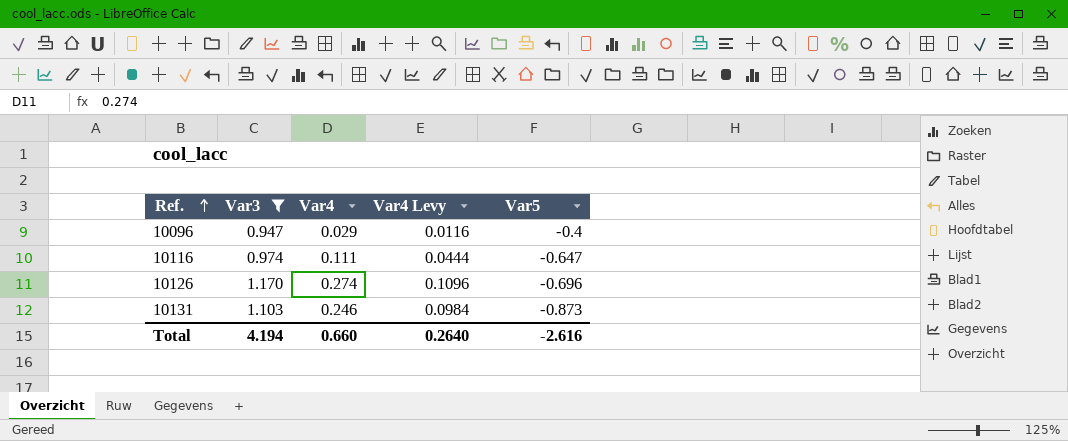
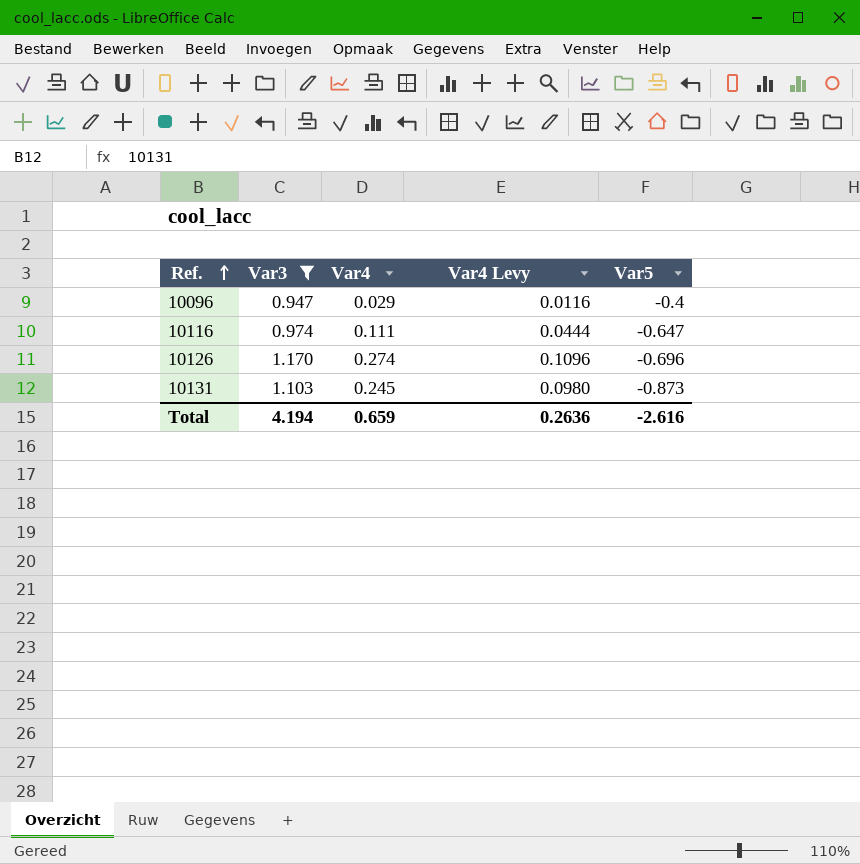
10131 | Var4: 0.246 -> 0.245
10131 | Var4 Levy: 0.0984 -> 0.0980
Total | Var4: 0.660 -> 0.659
Total | Var4 Levy: 0.2640 -> 0.2636

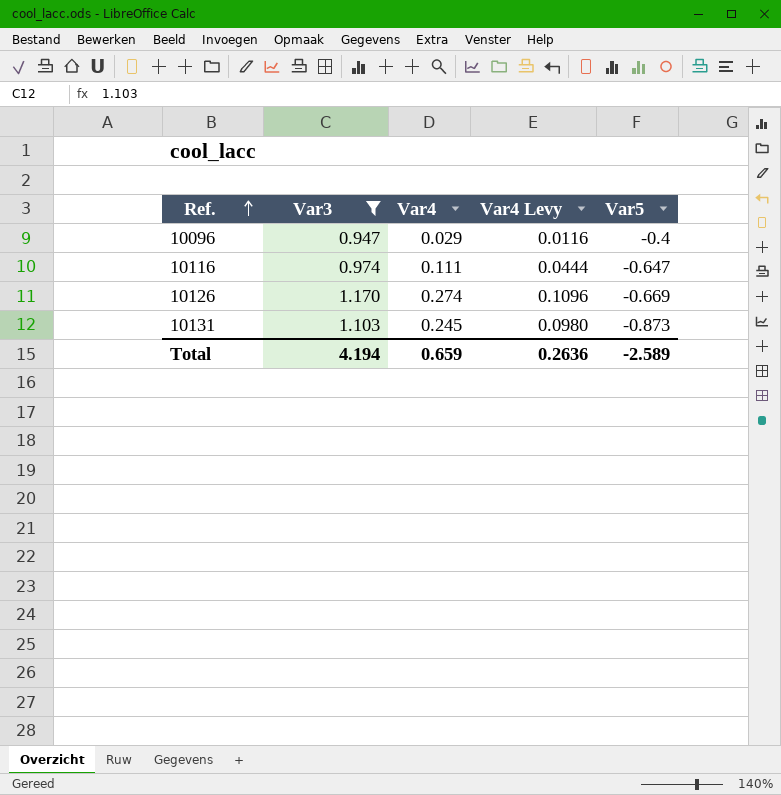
10126 | Var5: -0.696 -> -0.669
Total | Var5: -2.616 -> -2.589

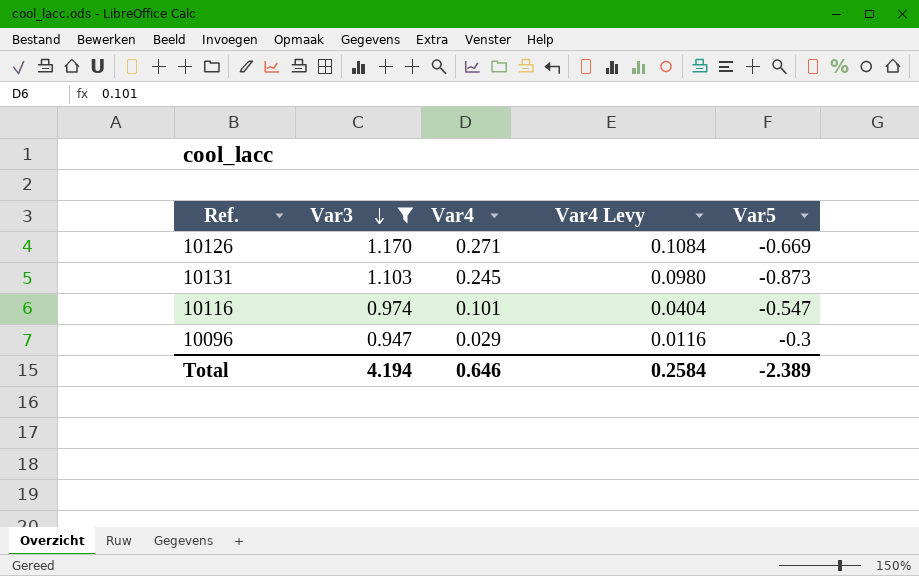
row order: Ref. ascending -> Var3 descending
10126 | Var4: 0.274 -> 0.271
10126 | Var4 Levy: 0.1096 -> 0.1084
10116 | Var4: 0.111 -> 0.101
10116 | Var4 Levy: 0.0444 -> 0.0404
10116 | Var5: -0.647 -> -0.547
10096 | Var5: -0.4 -> -0.3
Total | Var4: 0.659 -> 0.646
Total | Var4 Levy: 0.2636 -> 0.2584
Total | Var5: -2.589 -> -2.389

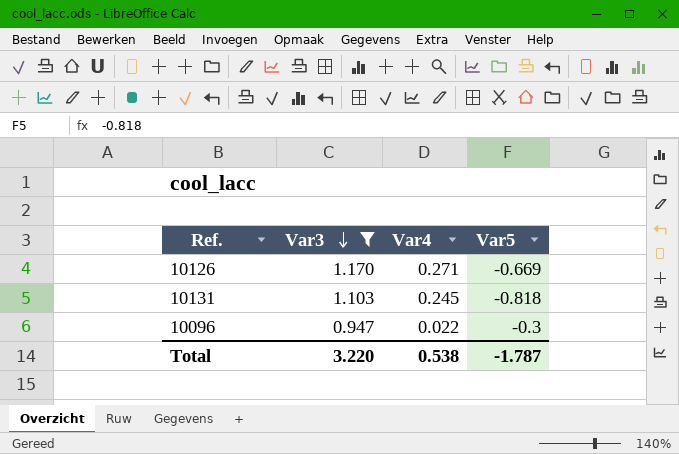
column Var4 Levy | formula: [Var4] * 0.4 -> none
row 10116: 0.974 | 0.101 | 0.0404 | -0.547 -> none
10131 | Var5: -0.873 -> -0.818
10096 | Var4: 0.029 -> 0.022
Total | Var3: 4.194 -> 3.220
Total | Var4: 0.646 -> 0.538
Total | Var5: -2.389 -> -1.787

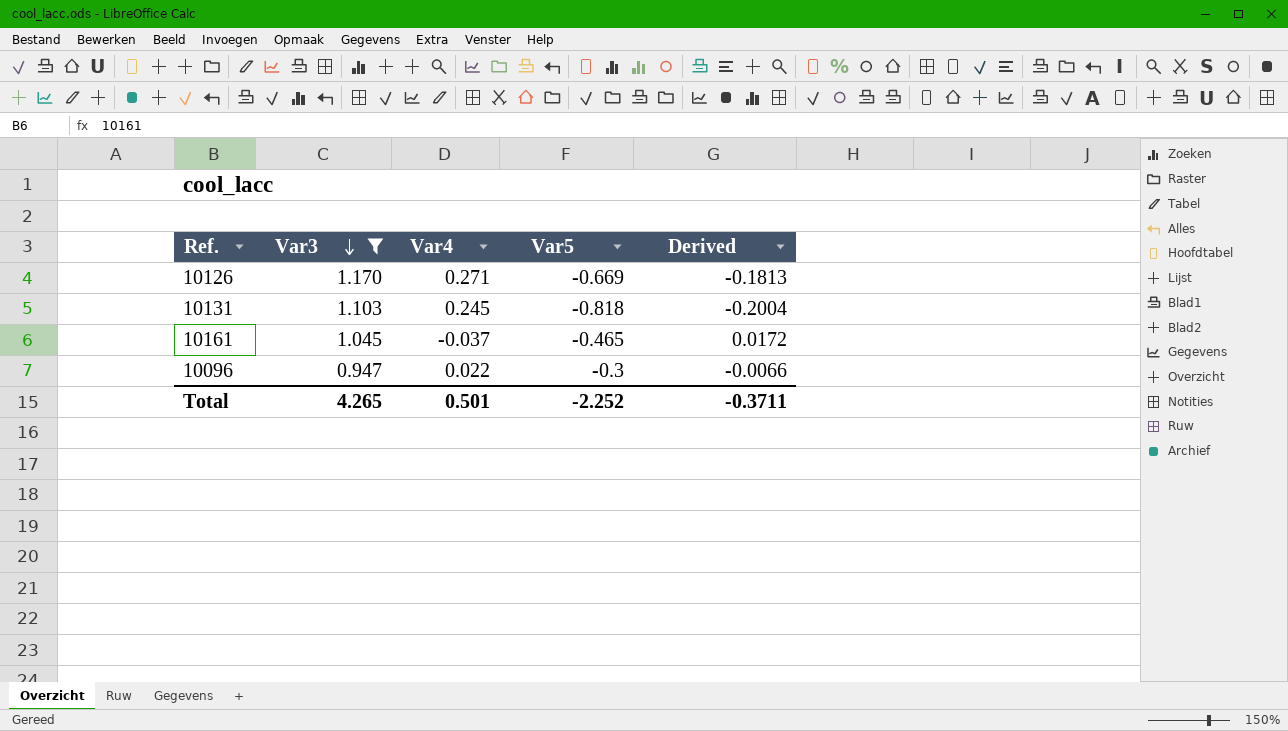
column Derived | formula: none -> [Var4] * [Var5]
row 10161: none -> 1.045 | -0.037 | -0.465 | 0.0172
Total | Var3: 3.220 -> 4.265
Total | Var4: 0.538 -> 0.501
Total | Var5: -1.787 -> -2.252

